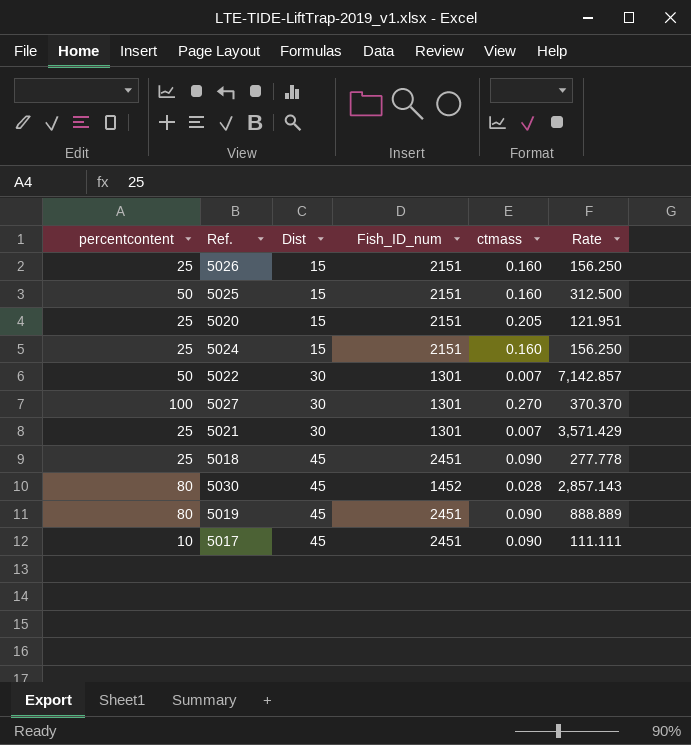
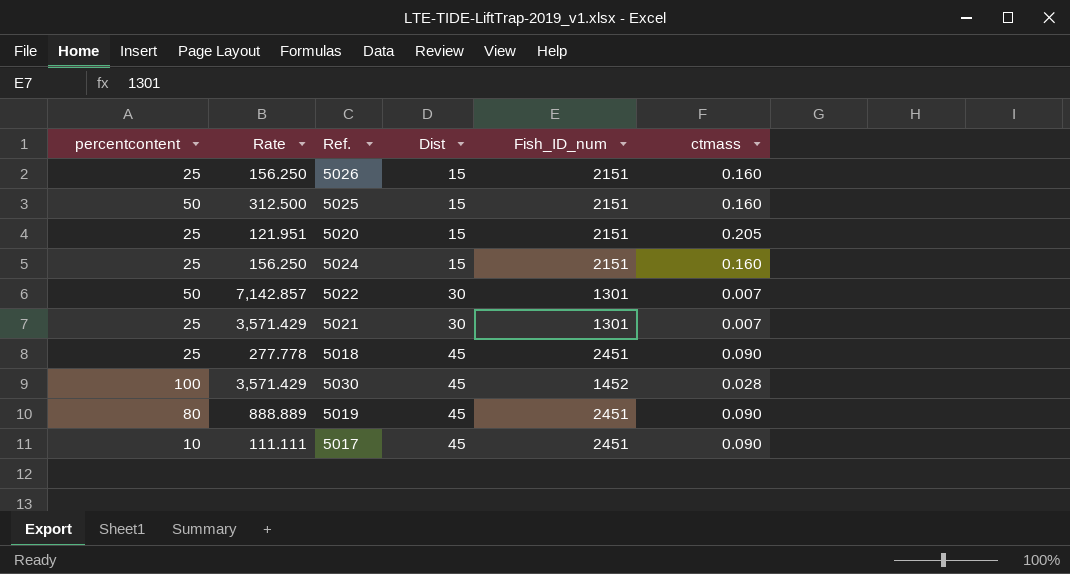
column Rate | position: 6 -> 2
row 5027: 100 | 30 | 1301 | 0.270 | 370.370 -> none
5030 | percentcontent: 80 -> 100
5030 | Rate: 2,857.143 -> 3,571.429

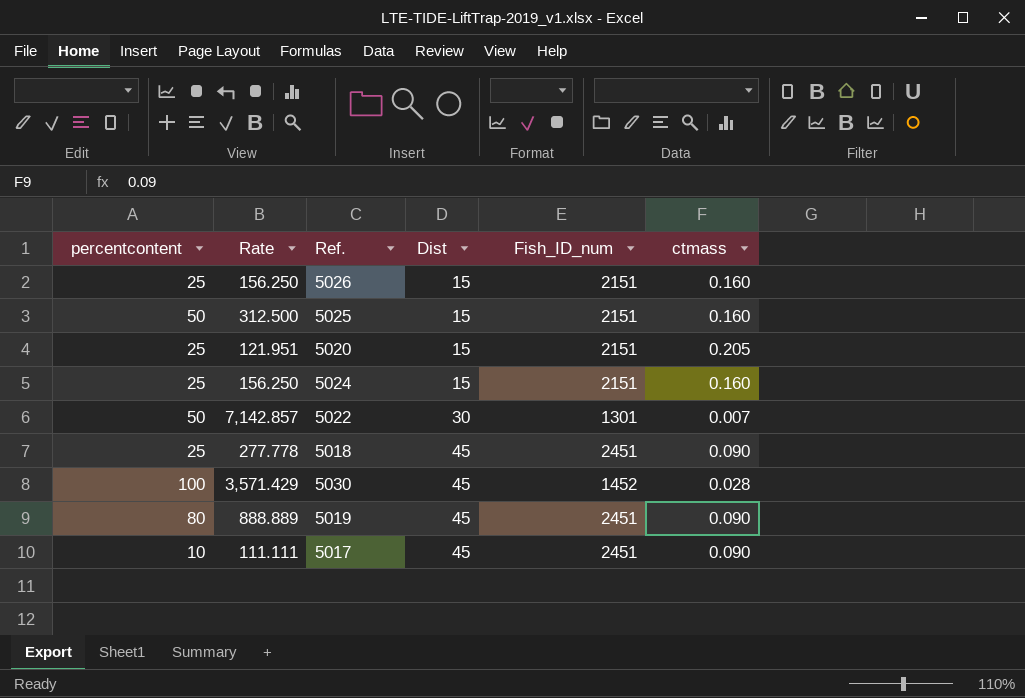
row 5021: 25 | 3,571.429 | 30 | 1301 | 0.007 -> none

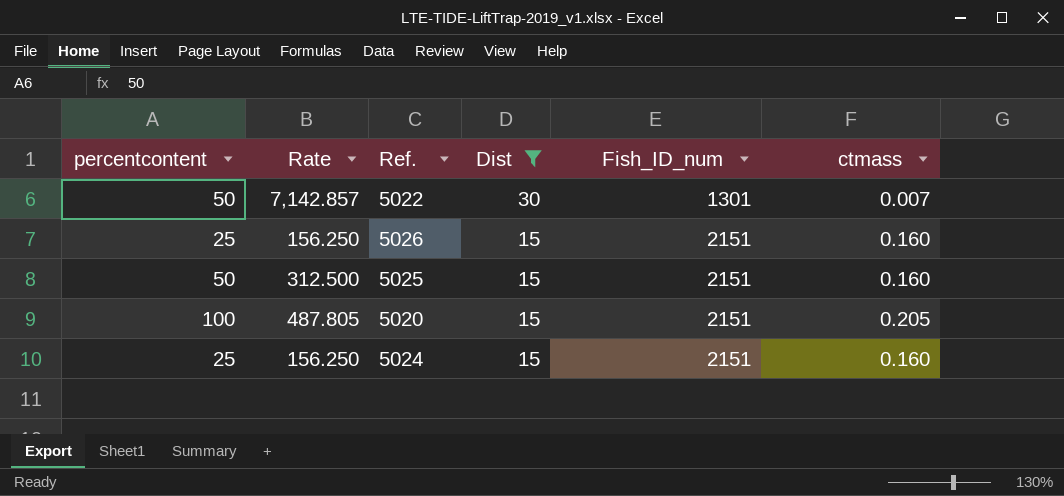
filter: none -> Dist != 45
row order: Dist ascending -> Dist descending
5020 | percentcontent: 25 -> 100
5020 | Rate: 121.951 -> 487.805

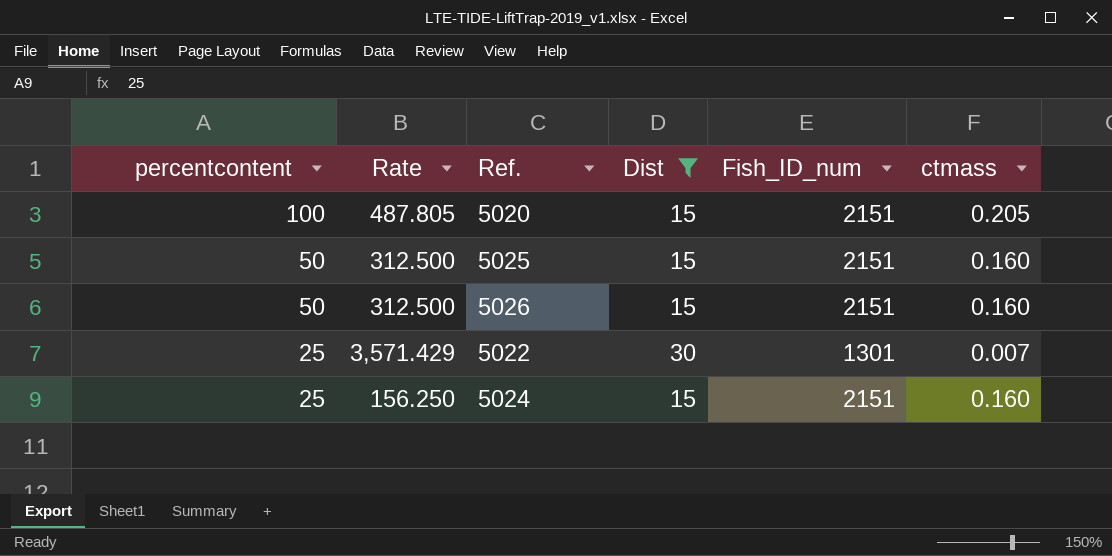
row order: Dist descending -> percentcontent descending
5026 | percentcontent: 25 -> 50
5026 | Rate: 156.250 -> 312.500
5022 | percentcontent: 50 -> 25
5022 | Rate: 7,142.857 -> 3,571.429

